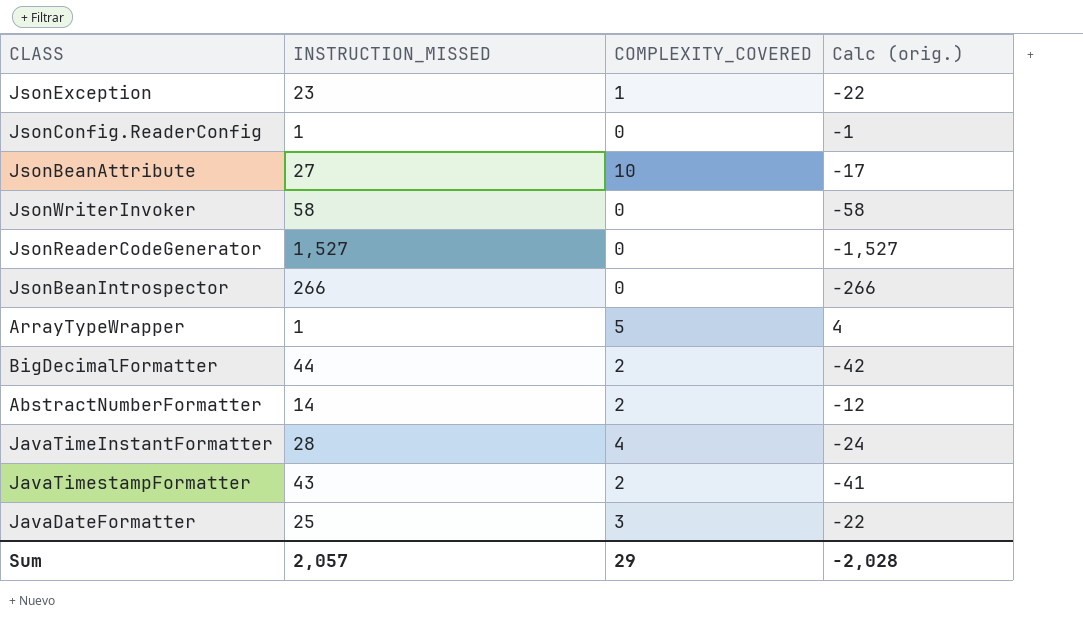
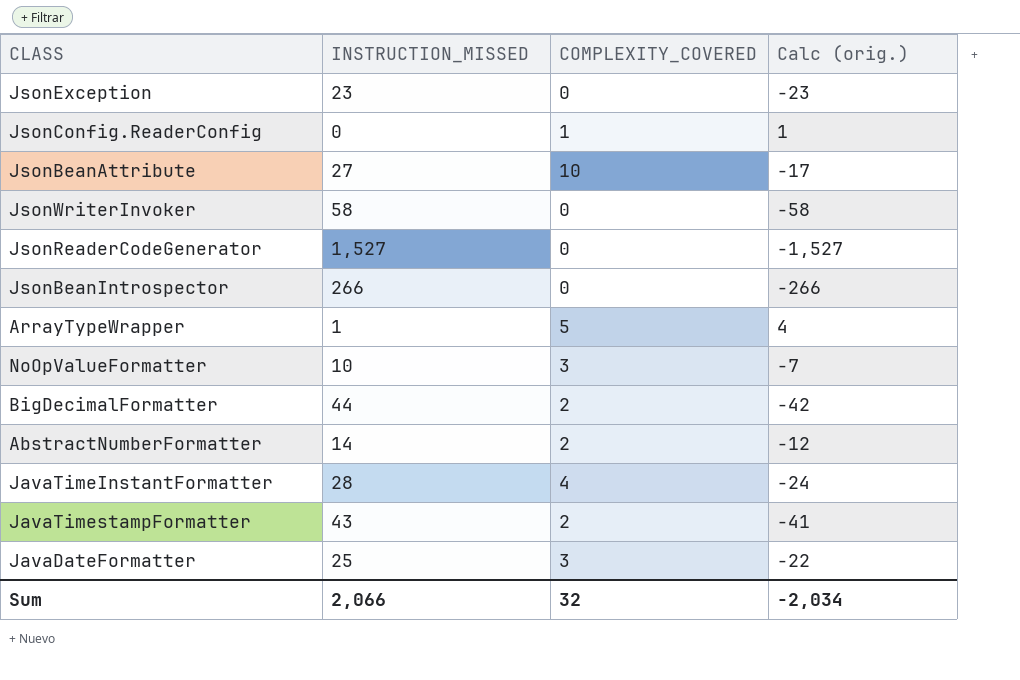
JsonException | COMPLEXITY_COVERED: 1 -> 0
JsonException | Calc (orig.): -22 -> -23
JsonConfig.ReaderConfig | INSTRUCTION_MISSED: 1 -> 0
JsonConfig.ReaderConfig | COMPLEXITY_COVERED: 0 -> 1
JsonConfig.ReaderConfig | Calc (orig.): -1 -> 1
row NoOpValueFormatter: none -> 10 | 3 | -7
Sum | INSTRUCTION_MISSED: 2,057 -> 2,066
Sum | COMPLEXITY_COVERED: 29 -> 32
Sum | Calc (orig.): -2,028 -> -2,034

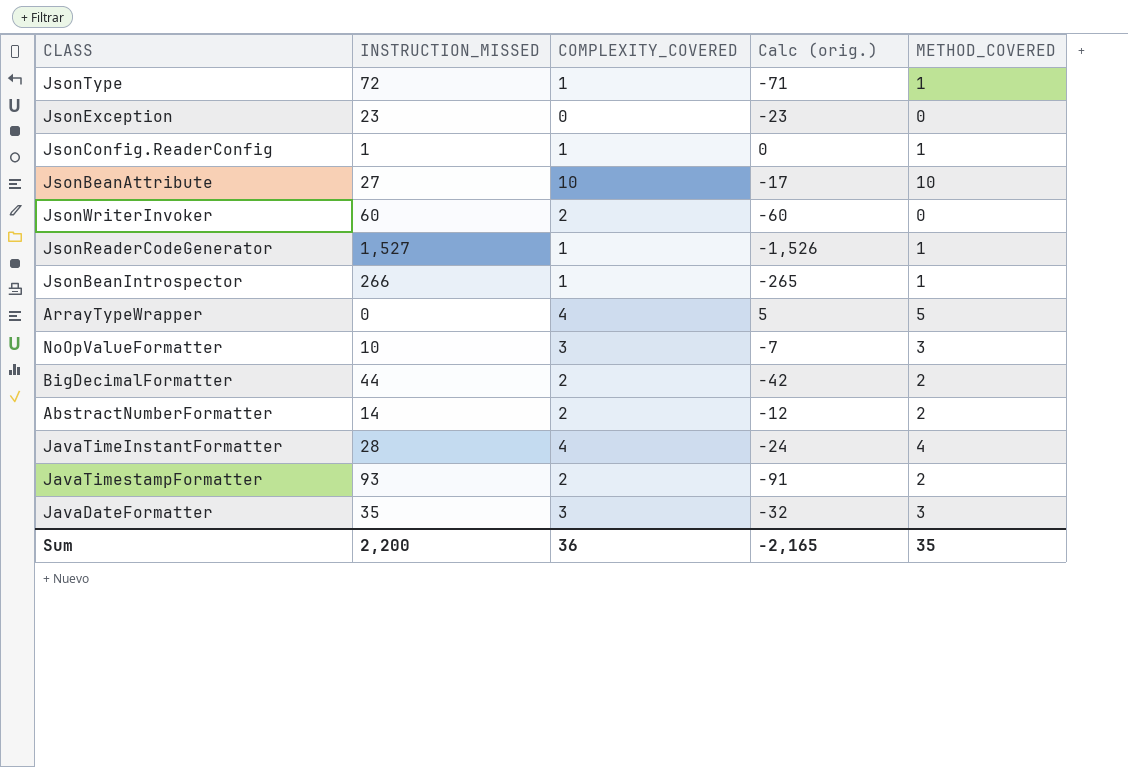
column Calc (orig.) | formula: [COMPLEXITY_COVERED] - [INSTRUCTION_MISSED] -> [METHOD_COVERED] - [INSTRUCTION_MISSED]
column METHOD_COVERED | position: none -> 5
row JsonType: none -> 72 | 1 | -71 | 1
JsonConfig.ReaderConfig | INSTRUCTION_MISSED: 0 -> 1
JsonWriterInvoker | INSTRUCTION_MISSED: 58 -> 60
JsonWriterInvoker | COMPLEXITY_COVERED: 0 -> 2
JsonReaderCodeGenerator | COMPLEXITY_COVERED: 0 -> 1
JsonBeanIntrospector | COMPLEXITY_COVERED: 0 -> 1
ArrayTypeWrapper | INSTRUCTION_MISSED: 1 -> 0
ArrayTypeWrapper | COMPLEXITY_COVERED: 5 -> 4
JavaTimestampFormatter | INSTRUCTION_MISSED: 43 -> 93
JavaDateFormatter | INSTRUCTION_MISSED: 25 -> 35
Sum | INSTRUCTION_MISSED: 2,066 -> 2,200
Sum | COMPLEXITY_COVERED: 32 -> 36
Sum | Calc (orig.): -2,034 -> -2,165

